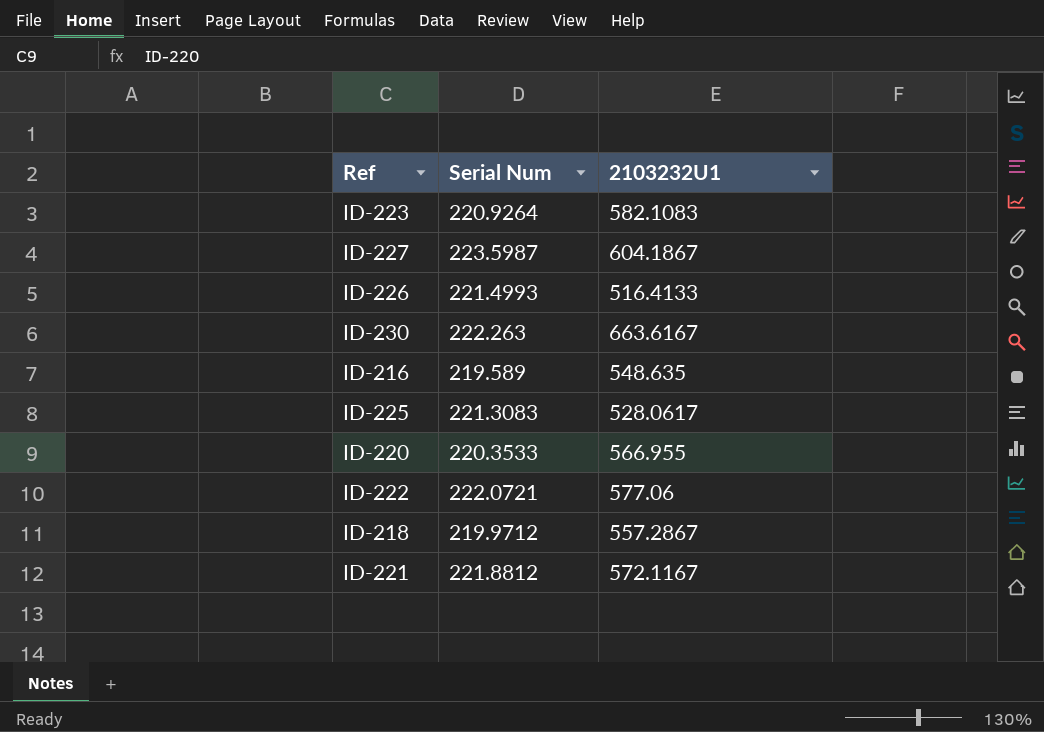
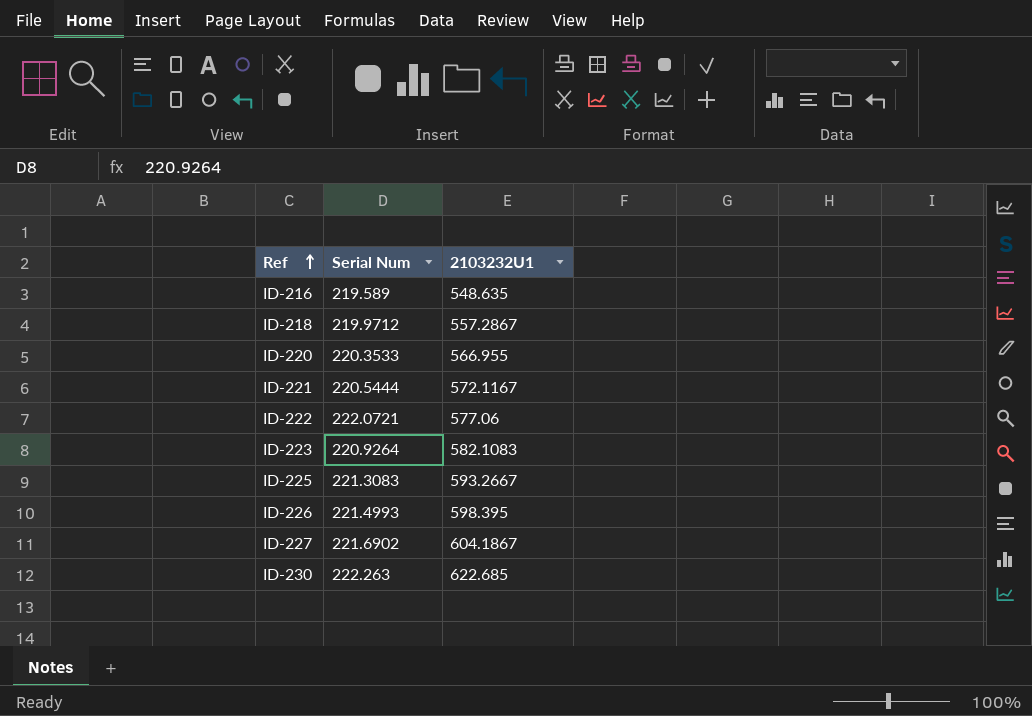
row order: none -> Ref ascending
ID-221 | Serial Num: 221.8812 -> 220.5444
ID-225 | 2103232U1: 528.0617 -> 593.2667
ID-226 | 2103232U1: 516.4133 -> 598.395
ID-227 | Serial Num: 223.5987 -> 221.6902
ID-230 | 2103232U1: 663.6167 -> 622.685

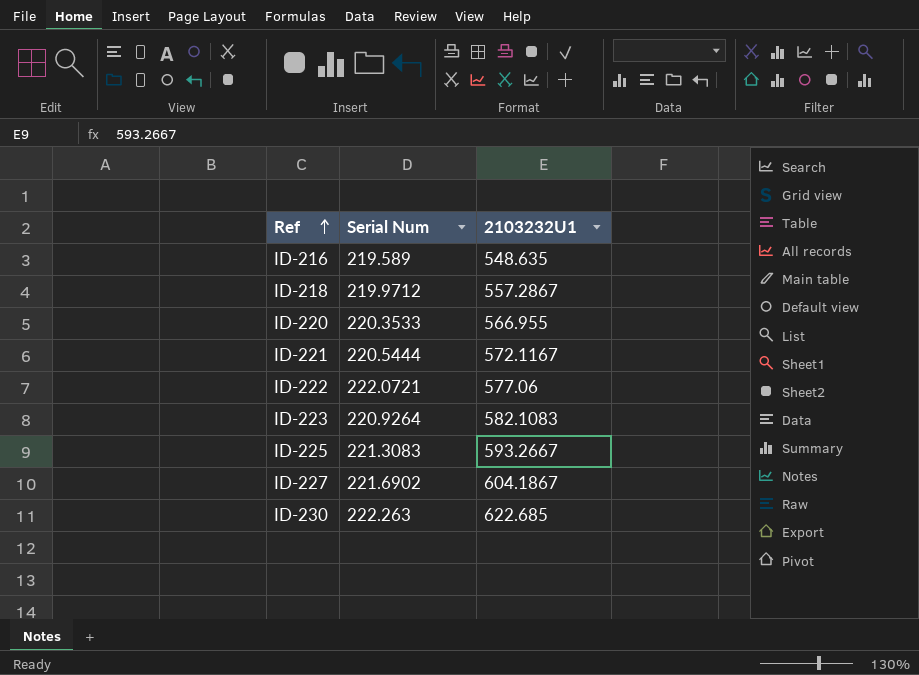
row ID-226: 221.4993 | 598.395 -> none

